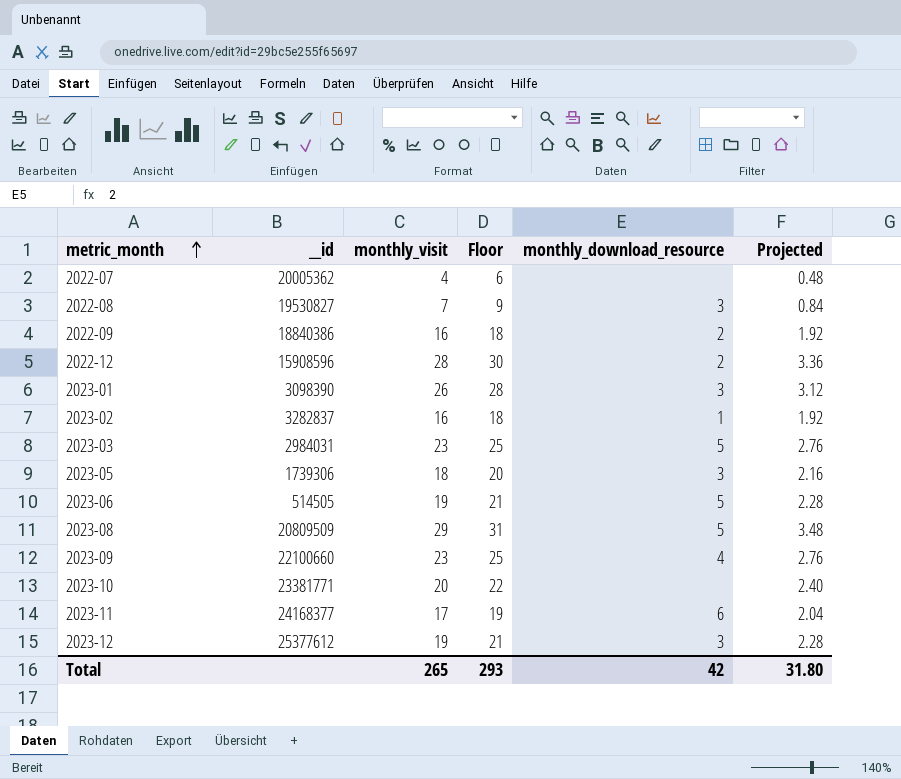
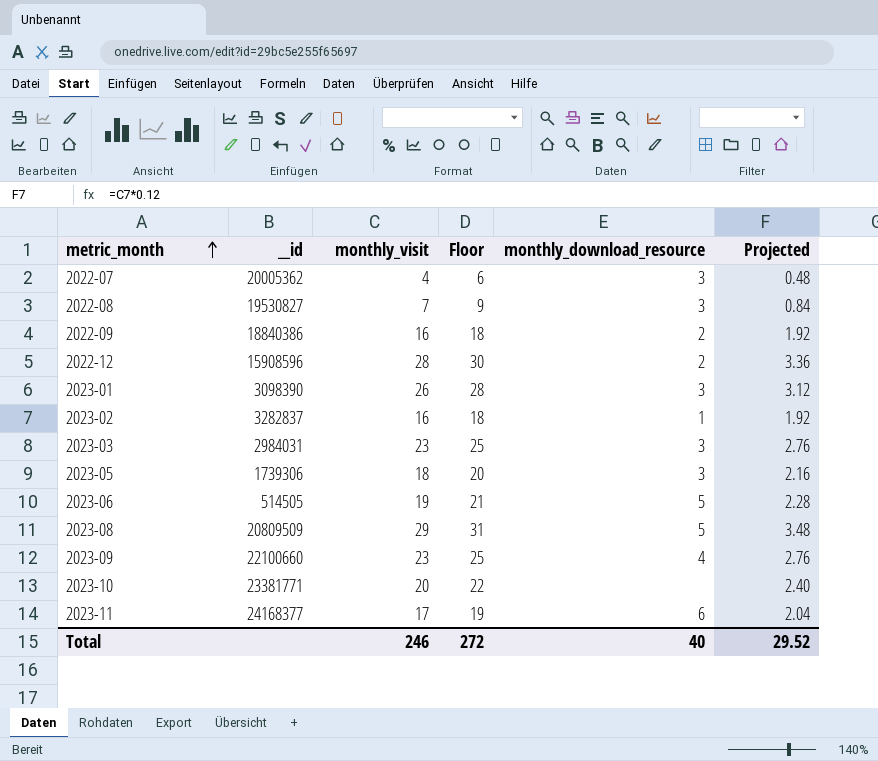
row 2023-12: 25377612 | 19 | 21 | 3 | 2.28 -> none
2022-07 | monthly_download_resource: none -> 3
2023-03 | monthly_download_resource: 5 -> 3
Total | monthly_visit: 265 -> 246
Total | Floor: 293 -> 272
Total | monthly_download_resource: 42 -> 40
Total | Projected: 31.80 -> 29.52

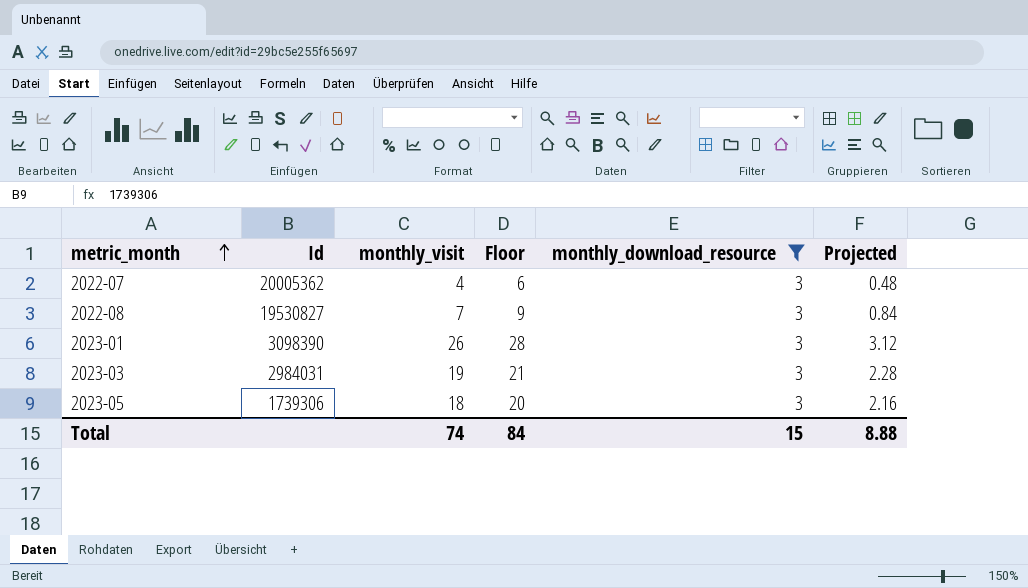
filter: none -> monthly_download_resource = 3
column name: __id -> Id
2023-03 | monthly_visit: 23 -> 19
2023-03 | Floor: 25 -> 21
2023-03 | Projected: 2.76 -> 2.28
Total | monthly_visit: 246 -> 74
Total | Floor: 272 -> 84
Total | monthly_download_resource: 40 -> 15
Total | Projected: 29.52 -> 8.88

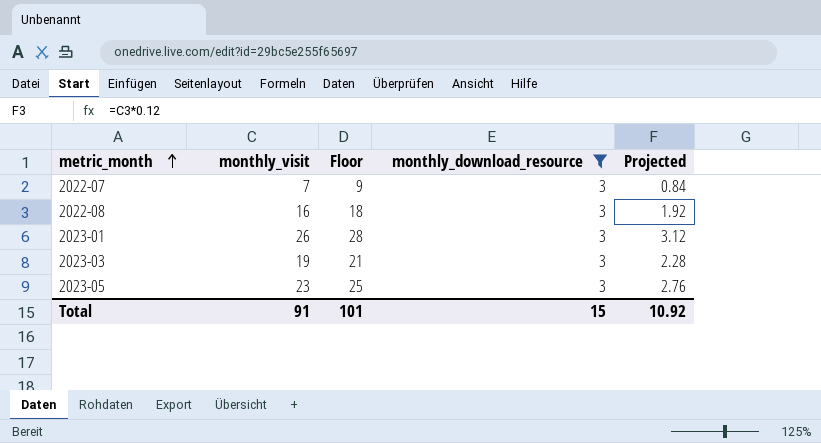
column Id | position: 2 -> none
2022-07 | monthly_visit: 4 -> 7
2022-07 | Floor: 6 -> 9
2022-07 | Projected: 0.48 -> 0.84
2022-08 | monthly_visit: 7 -> 16
2022-08 | Floor: 9 -> 18
2022-08 | Projected: 0.84 -> 1.92
2023-05 | monthly_visit: 18 -> 23
2023-05 | Floor: 20 -> 25
2023-05 | Projected: 2.16 -> 2.76
Total | monthly_visit: 74 -> 91
Total | Floor: 84 -> 101
Total | Projected: 8.88 -> 10.92

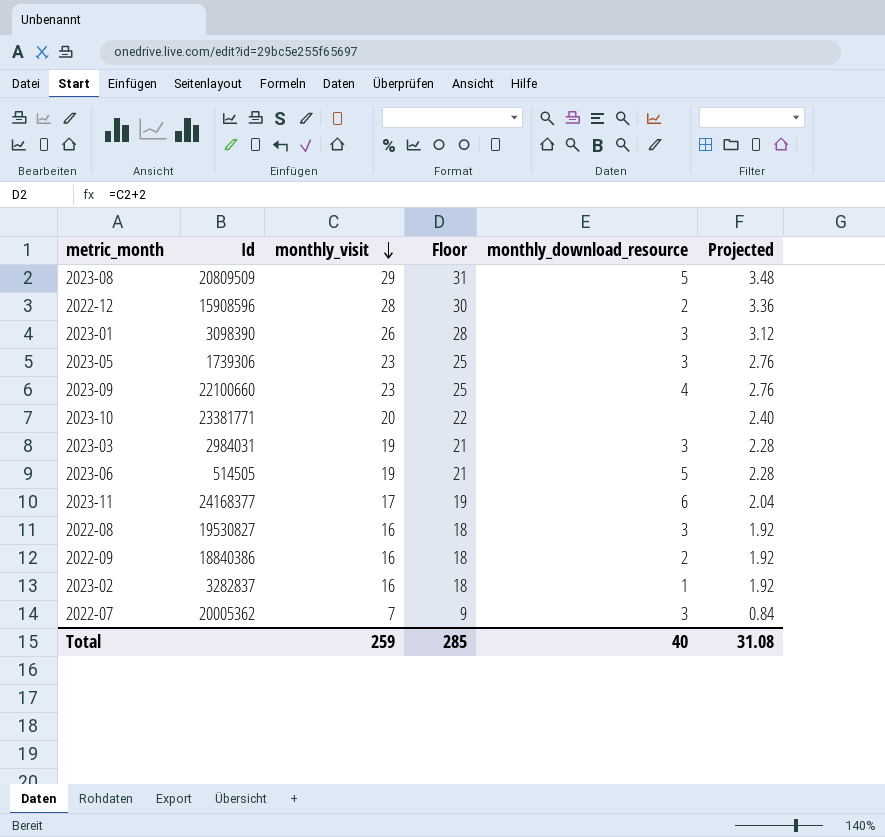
filter: monthly_download_resource = 3 -> none
row order: metric_month ascending -> monthly_visit descending
column Id | position: none -> 2
Total | monthly_visit: 91 -> 259
Total | Floor: 101 -> 285
Total | monthly_download_resource: 15 -> 40
Total | Projected: 10.92 -> 31.08

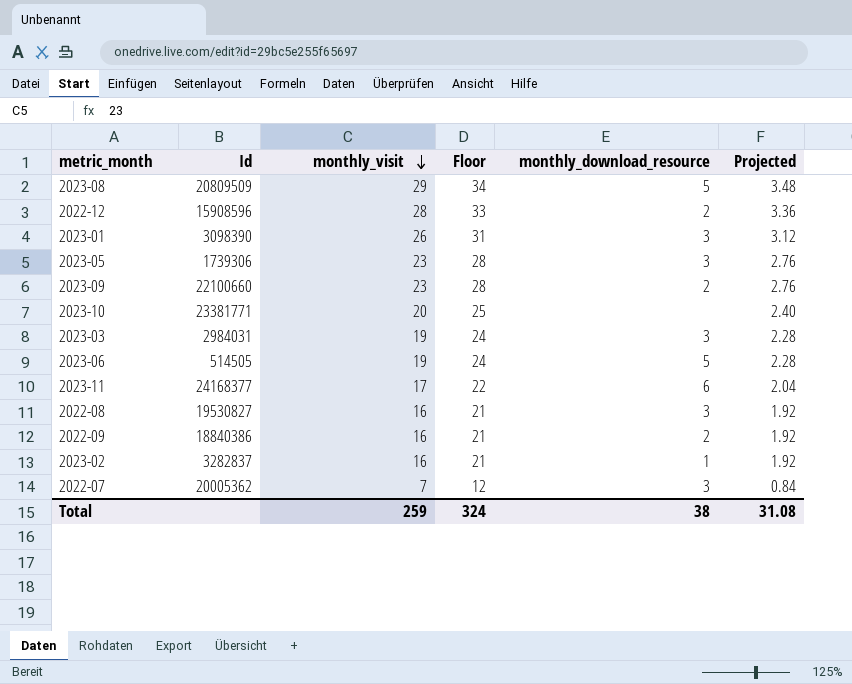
column Floor | formula: [monthly_visit] + 2 -> [monthly_visit] + 5
2023-09 | monthly_download_resource: 4 -> 2
Total | Floor: 285 -> 324
Total | monthly_download_resource: 40 -> 38

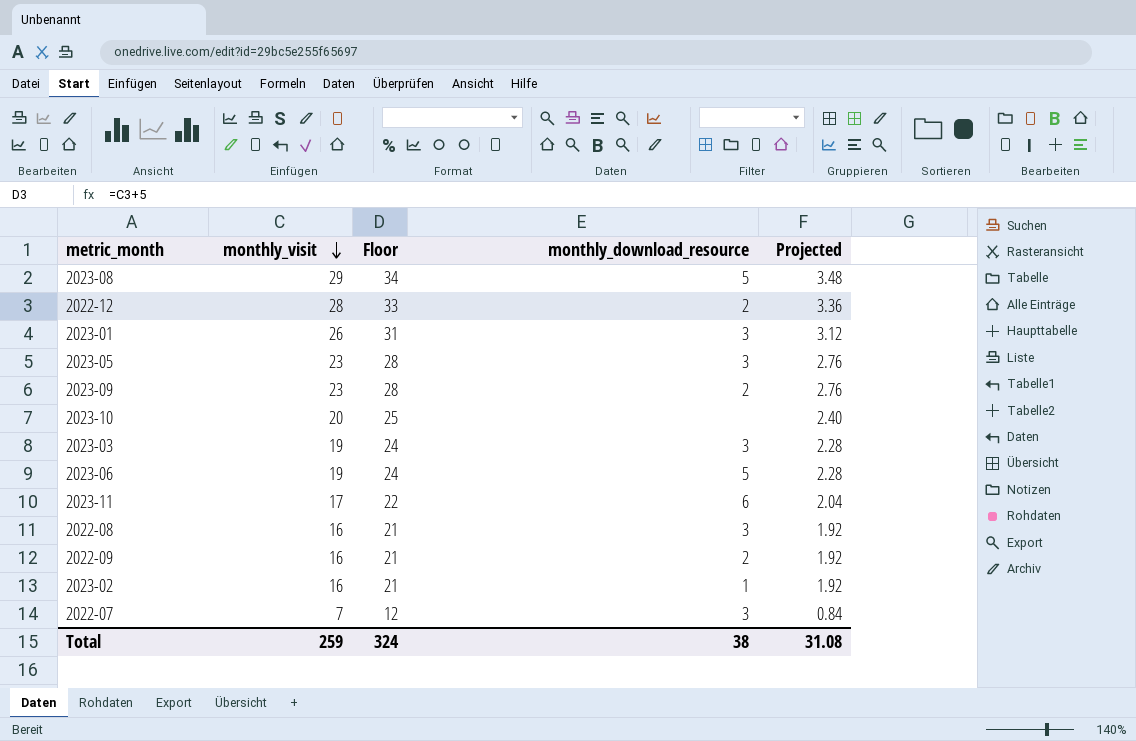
column Id | position: 2 -> none

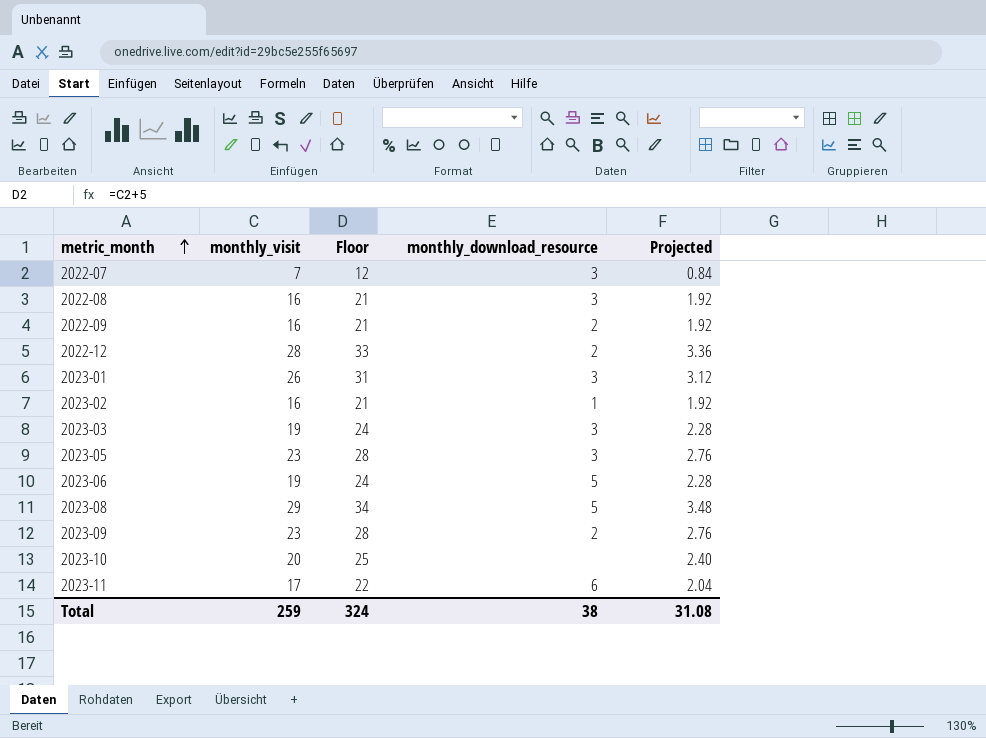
row order: monthly_visit descending -> metric_month ascending

